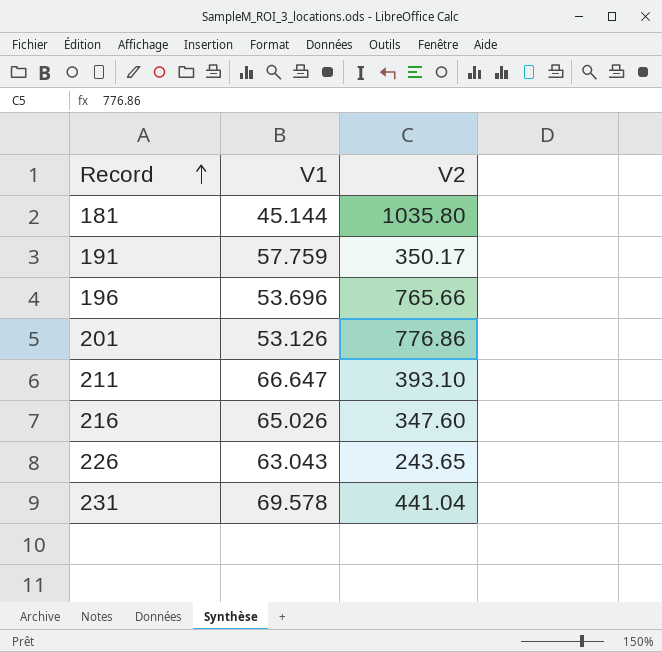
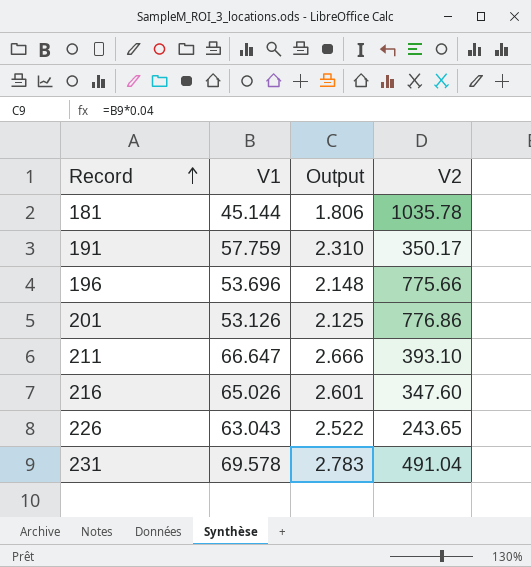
column Output | formula: none -> [V1] * 0.04
181 | V2: 1035.80 -> 1035.78
196 | V2: 765.66 -> 775.66
231 | V2: 441.04 -> 491.04

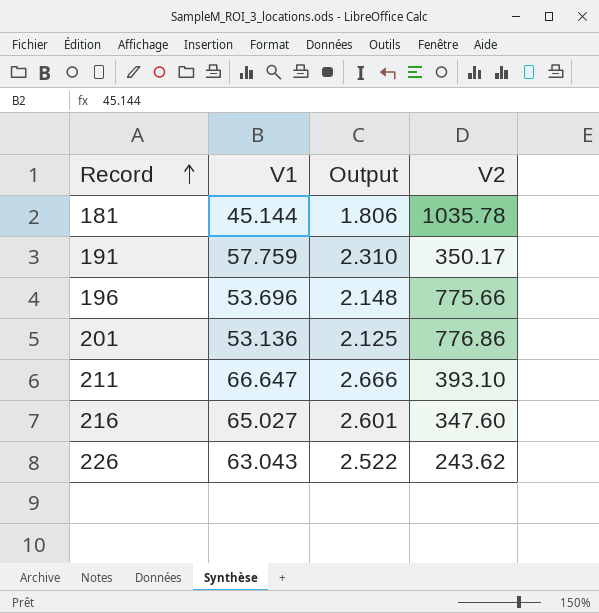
row 231: 69.578 | 2.783 | 491.04 -> none
201 | V1: 53.126 -> 53.136
216 | V1: 65.026 -> 65.027
226 | V2: 243.65 -> 243.62

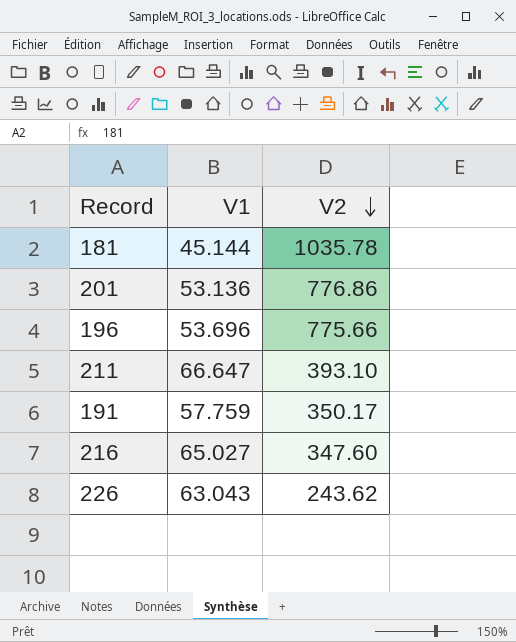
row order: Record ascending -> V2 descending
column Output | formula: [V1] * 0.04 -> none

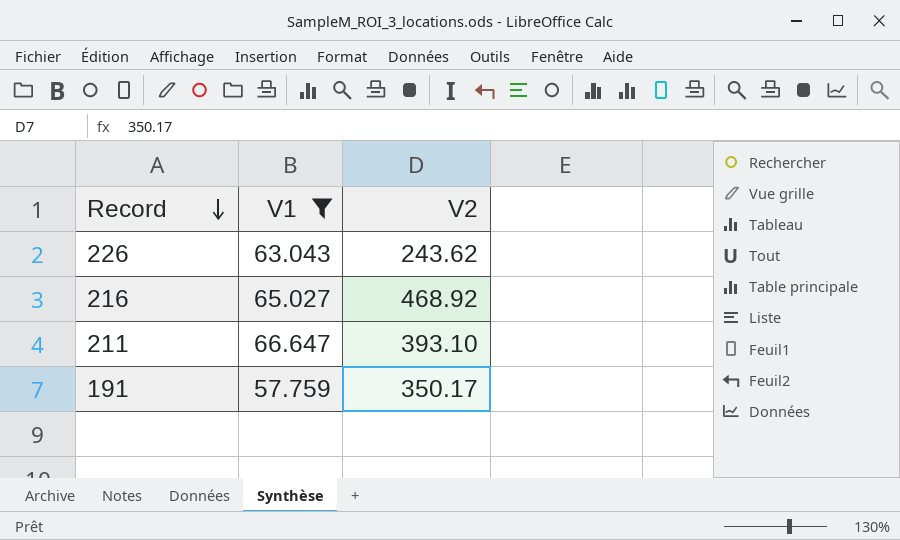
filter: none -> V1 >= 57.759
row order: V2 descending -> Record descending
216 | V2: 347.60 -> 468.92

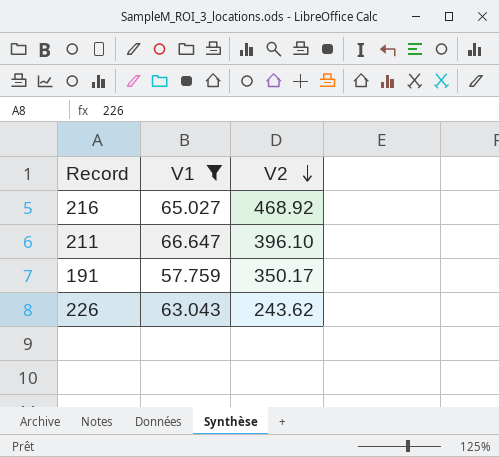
row order: Record descending -> V2 descending
211 | V2: 393.10 -> 396.10

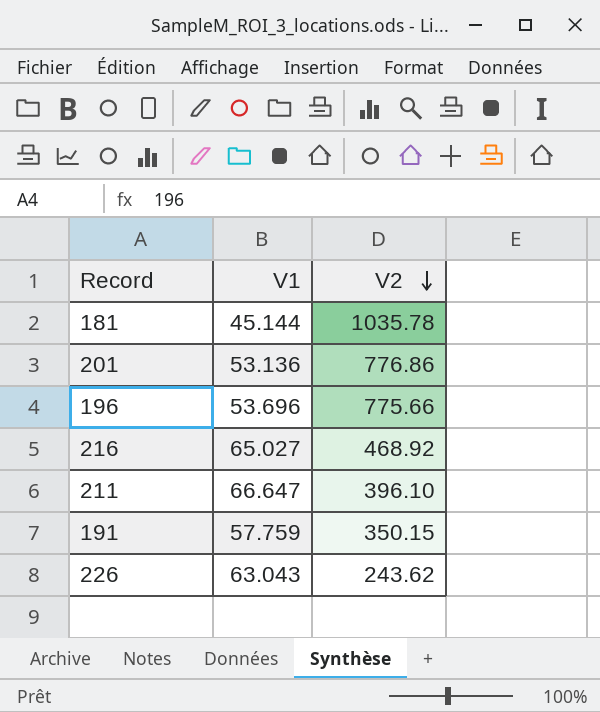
filter: V1 >= 57.759 -> none
191 | V2: 350.17 -> 350.15

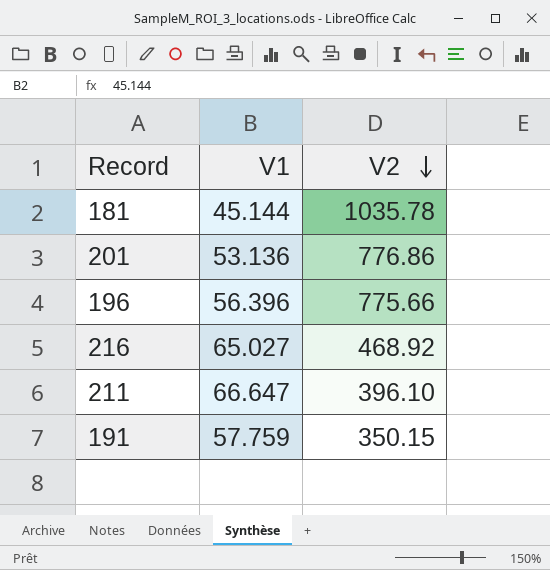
row 226: 63.043 | 243.62 -> none
196 | V1: 53.696 -> 56.396

